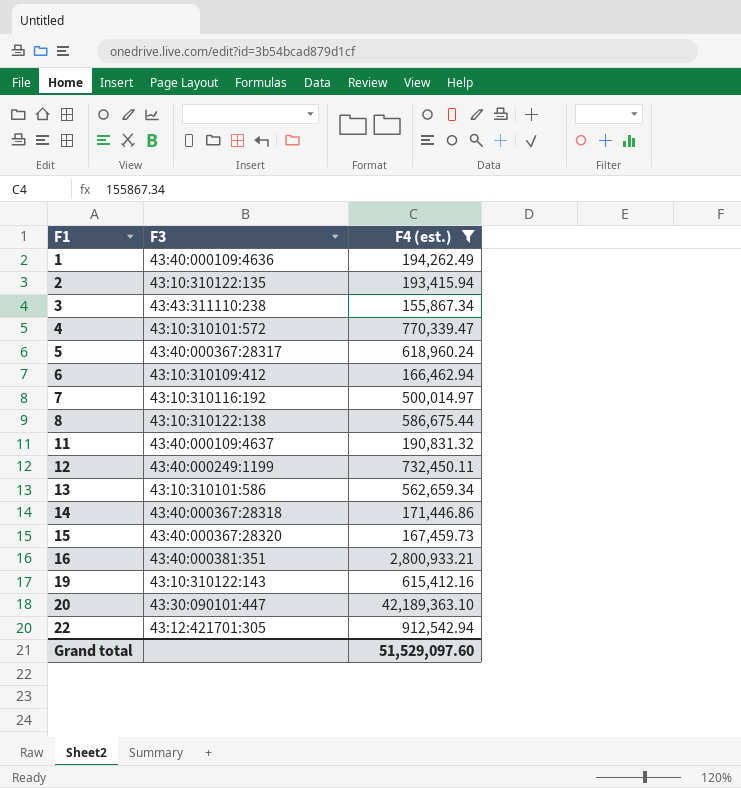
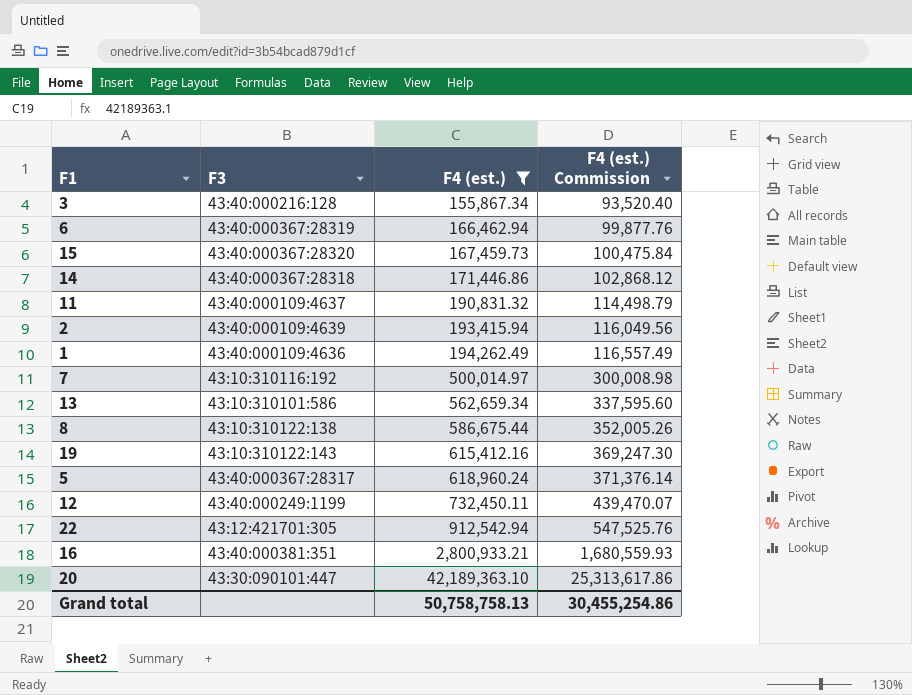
row order: F1 ascending -> F4 (est.) ascending
column F4 (est.) Commission | formula: none -> [F4 (est.)] * 0.6
row 4: 43:10:310101:572 | 770,339.47 -> none
3 | F3: 43:43:311110:238 -> 43:40:000216:128
6 | F3: 43:10:310109:412 -> 43:40:000367:28319
2 | F3: 43:10:310122:135 -> 43:40:000109:4639
Grand total | F4 (est.): 51,529,097.60 -> 50,758,758.13

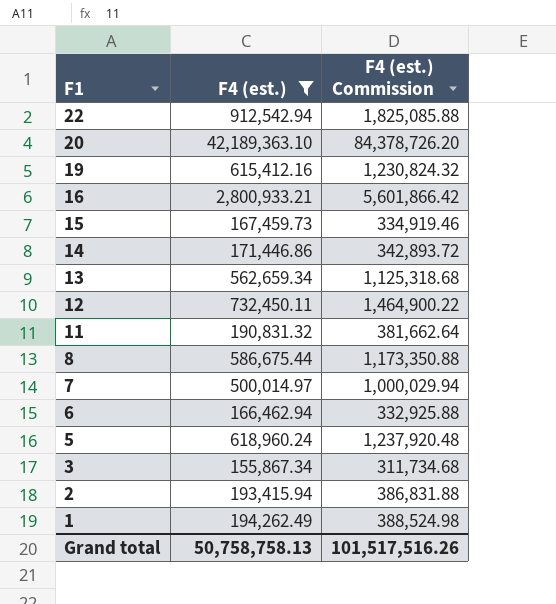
row order: F4 (est.) ascending -> F1 descending
column F3 | position: 2 -> none
column F4 (est.) Commission | formula: [F4 (est.)] * 0.6 -> [F4 (est.)] * 2
Grand total | F4 (est.) Commission: 30,455,254.86 -> 101,517,516.26

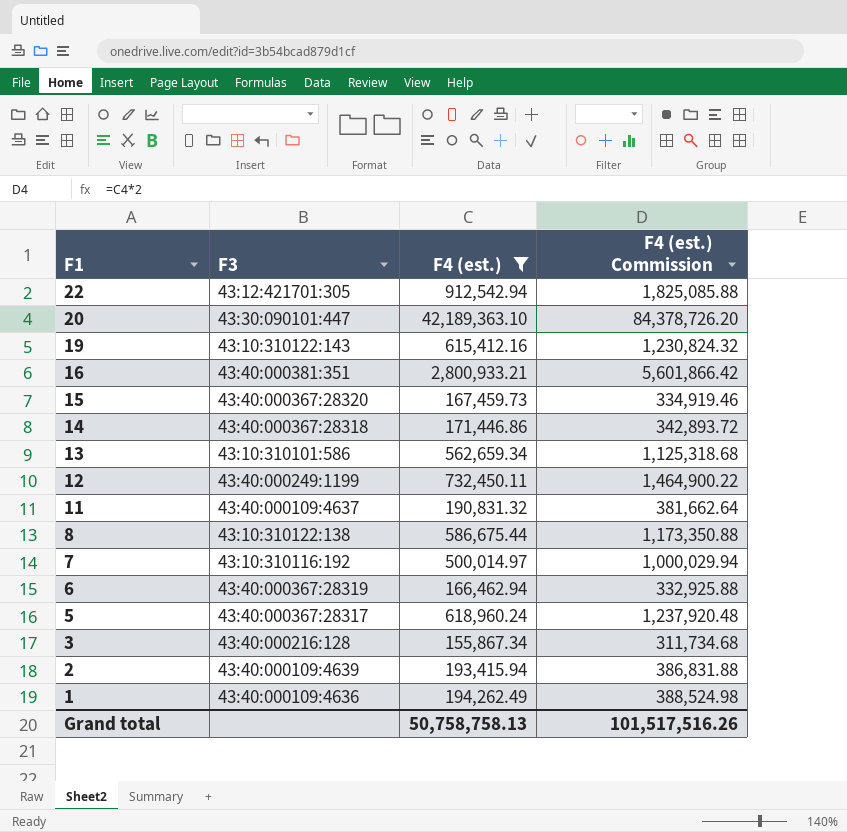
column F3 | position: none -> 2

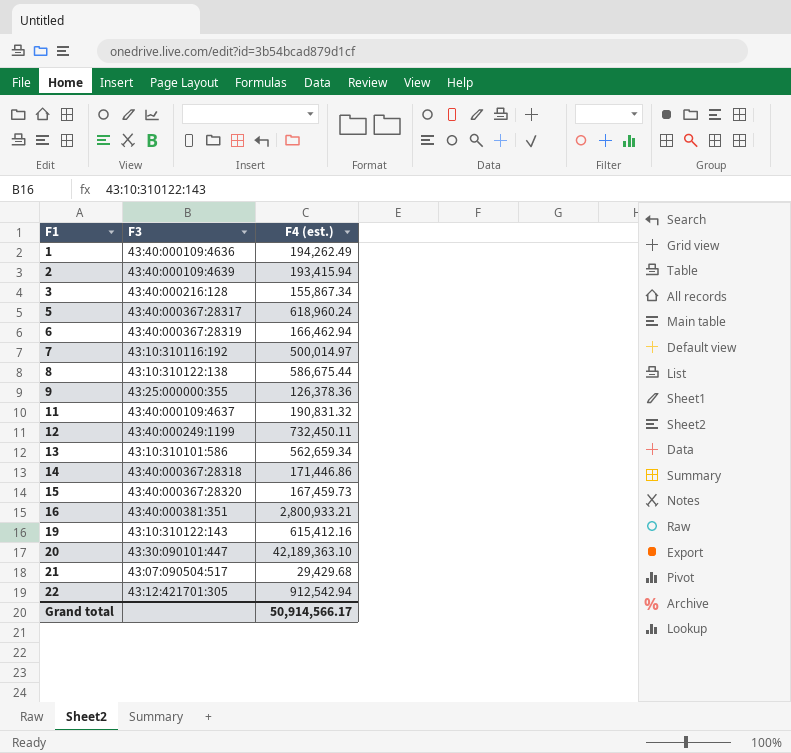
filter: F4 (est.) >= 155,867.34 -> none
row order: F1 descending -> F1 ascending
column F4 (est.) Commission | formula: [F4 (est.)] * 2 -> none
Grand total | F4 (est.): 50,758,758.13 -> 50,914,566.17

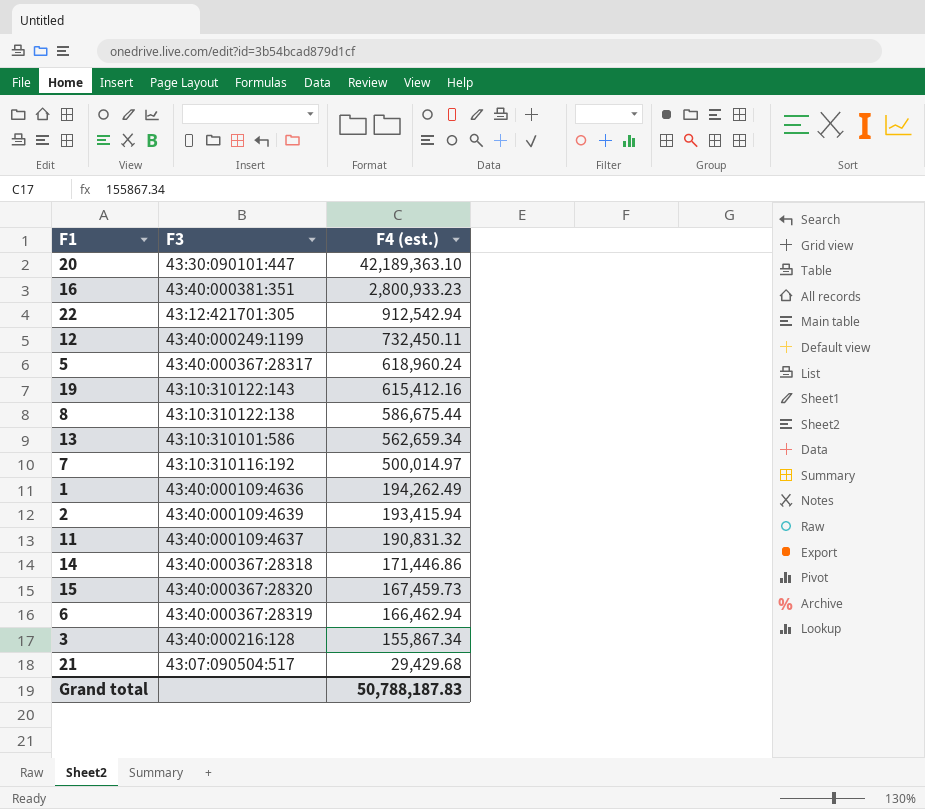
row order: F1 ascending -> F4 (est.) descending
row 9: 43:25:000000:355 | 126,378.36 -> none
16 | F4 (est.): 2,800,933.21 -> 2,800,933.23
Grand total | F4 (est.): 50,914,566.17 -> 50,788,187.83

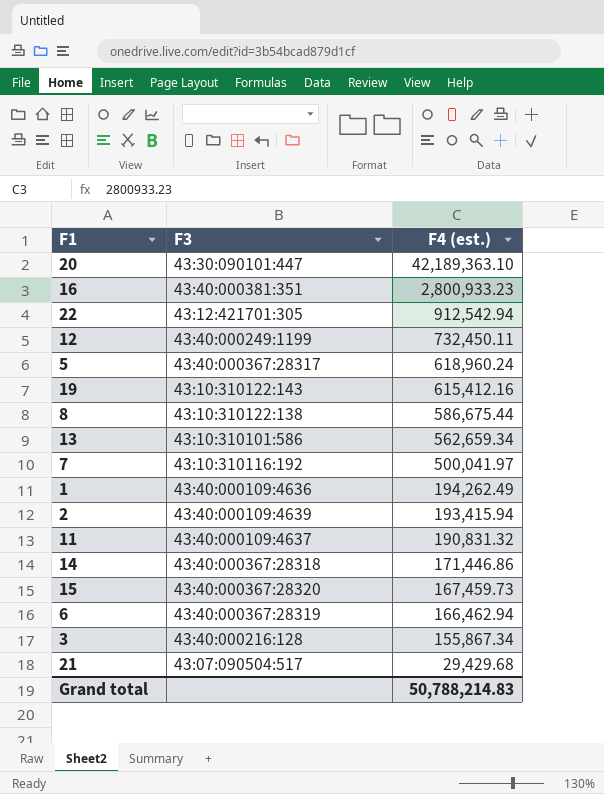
7 | F4 (est.): 500,014.97 -> 500,041.97
Grand total | F4 (est.): 50,788,187.83 -> 50,788,214.83

